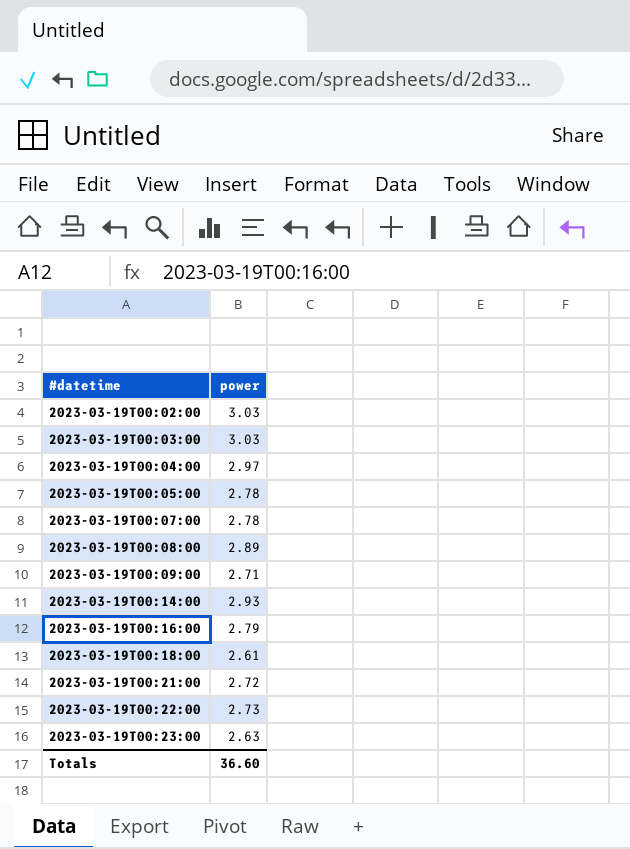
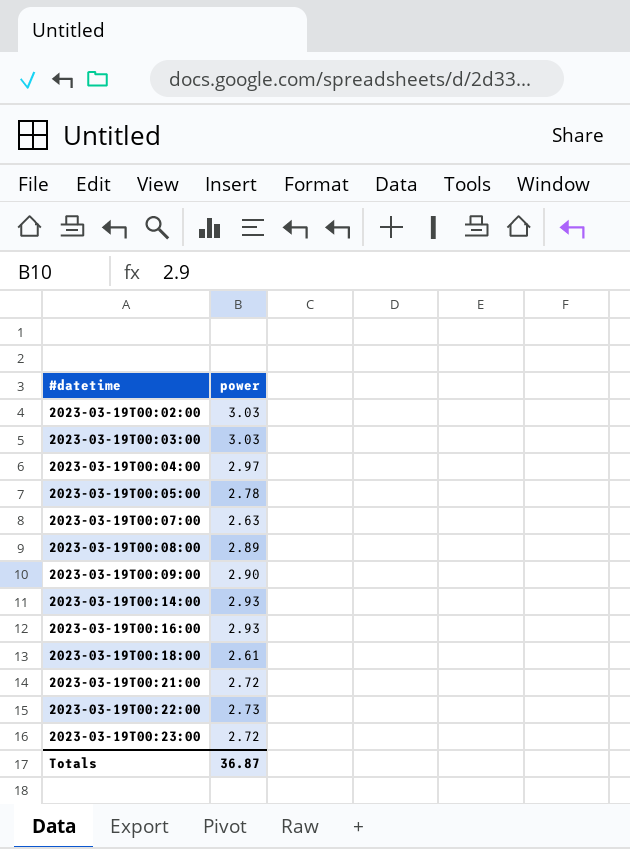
2023-03-19T00:07:00 | power: 2.78 -> 2.63
2023-03-19T00:09:00 | power: 2.71 -> 2.90
2023-03-19T00:16:00 | power: 2.79 -> 2.93
2023-03-19T00:23:00 | power: 2.63 -> 2.72
Totals | power: 36.60 -> 36.87

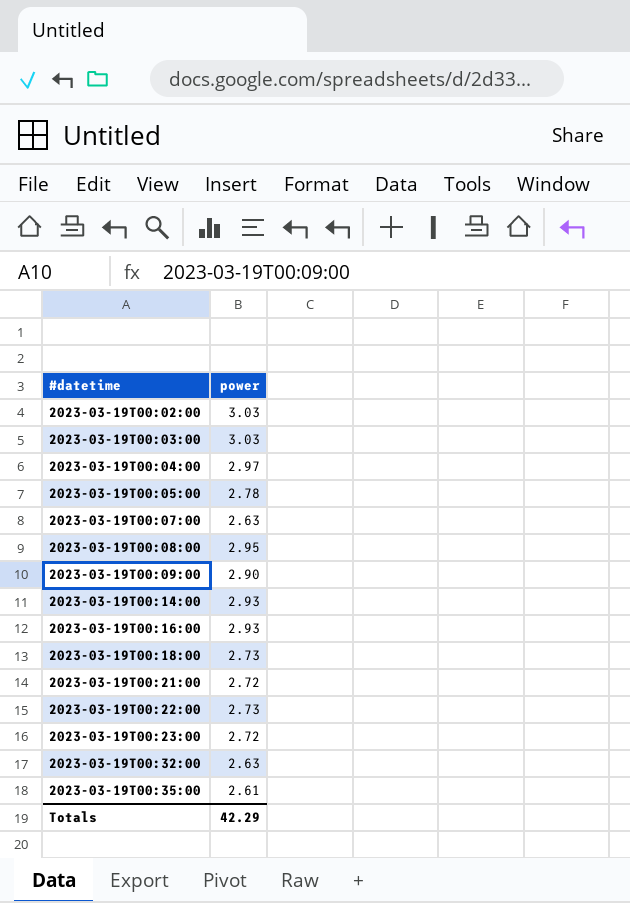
2023-03-19T00:08:00 | power: 2.89 -> 2.95
2023-03-19T00:18:00 | power: 2.61 -> 2.73
row 2023-03-19T00:32:00: none -> 2.63
row 2023-03-19T00:35:00: none -> 2.61
Totals | power: 36.87 -> 42.29

